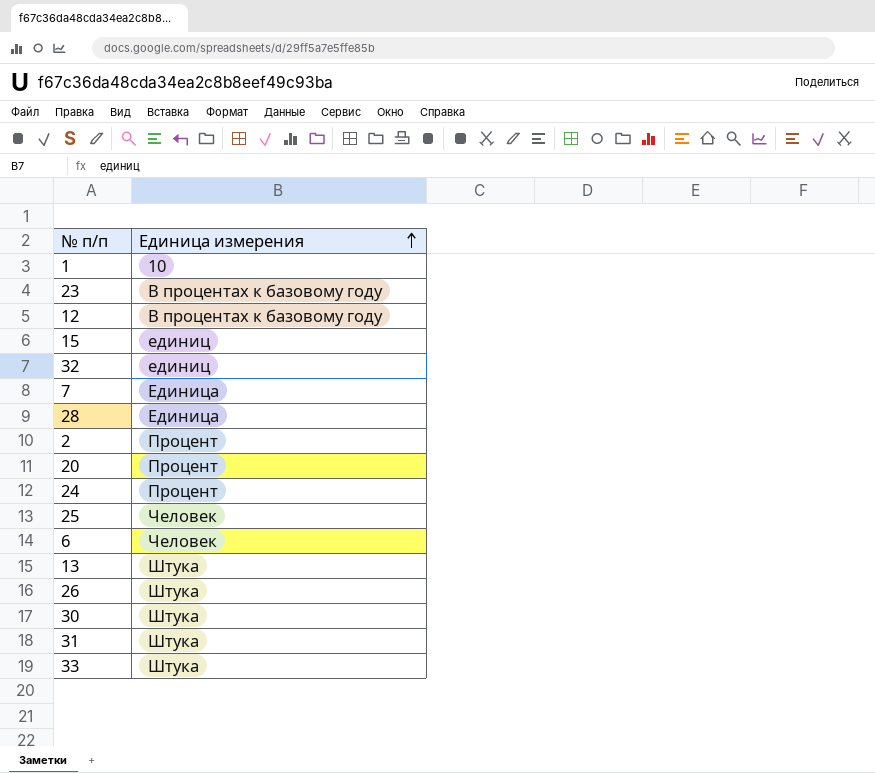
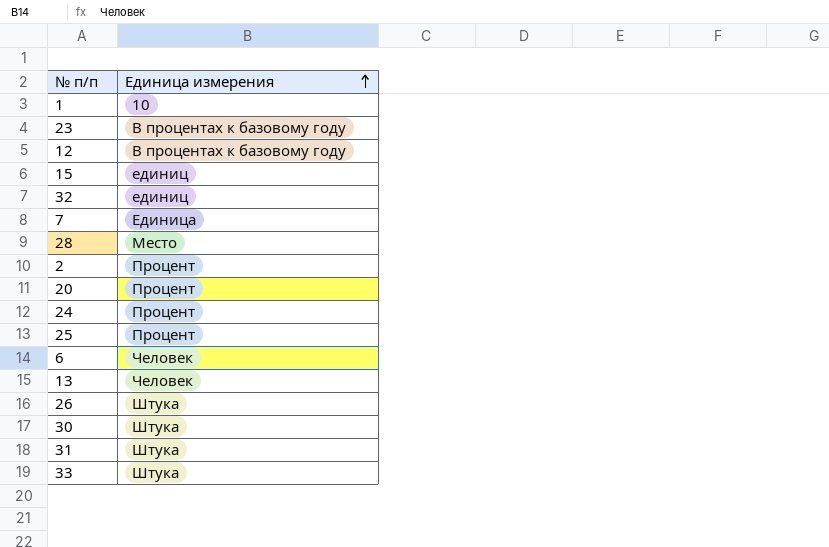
28 | Единица измерения: Единица -> Место
25 | Единица измерения: Человек -> Процент
13 | Единица измерения: Штука -> Человек

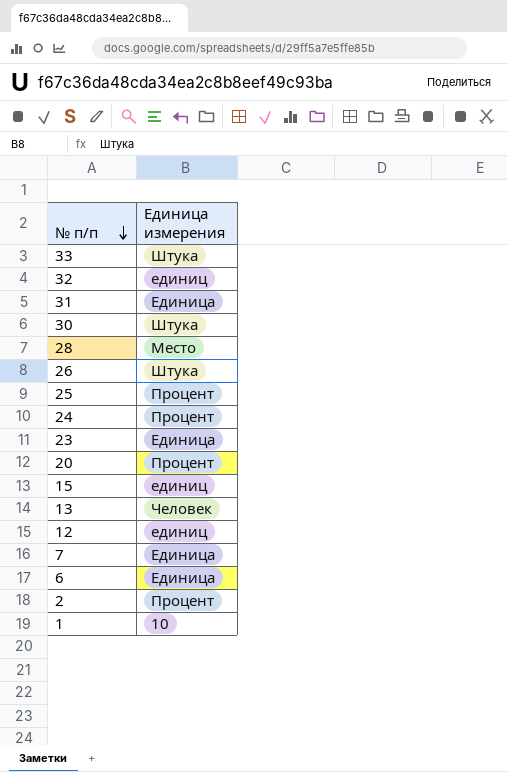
row order: Единица измерения ascending -> № п/п descending
31 | Единица измерения: Штука -> Единица
23 | Единица измерения: В процентах к базовому году -> Единица
12 | Единица измерения: В процентах к базовому году -> единиц
6 | Единица измерения: Человек -> Единица

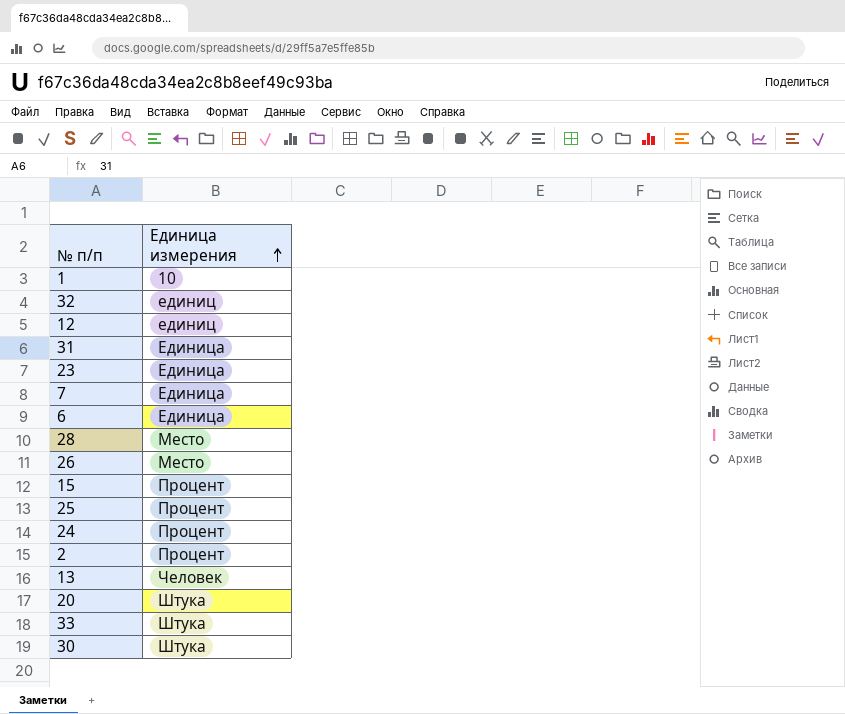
row order: № п/п descending -> Единица измерения ascending
26 | Единица измерения: Штука -> Место
15 | Единица измерения: единиц -> Процент
20 | Единица измерения: Процент -> Штука

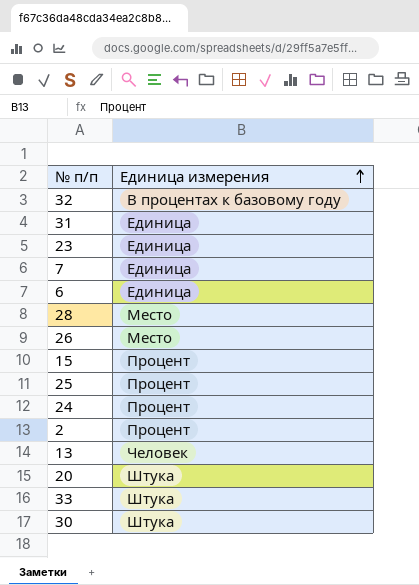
row 1: 10 -> none
row 12: единиц -> none
32 | Единица измерения: единиц -> В процентах к базовому году

